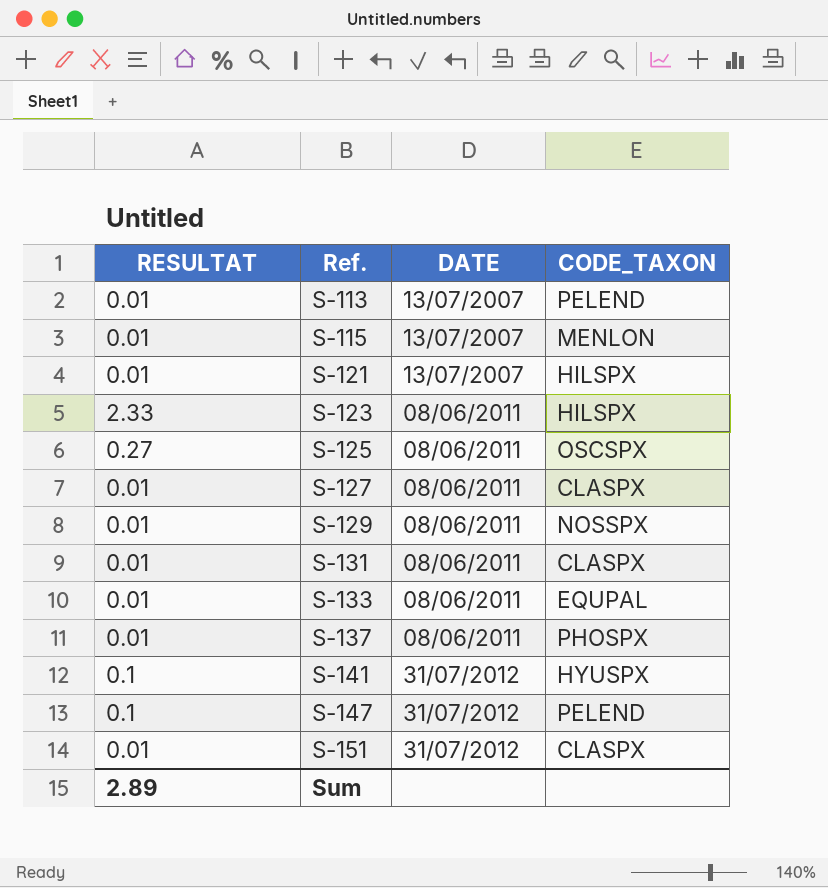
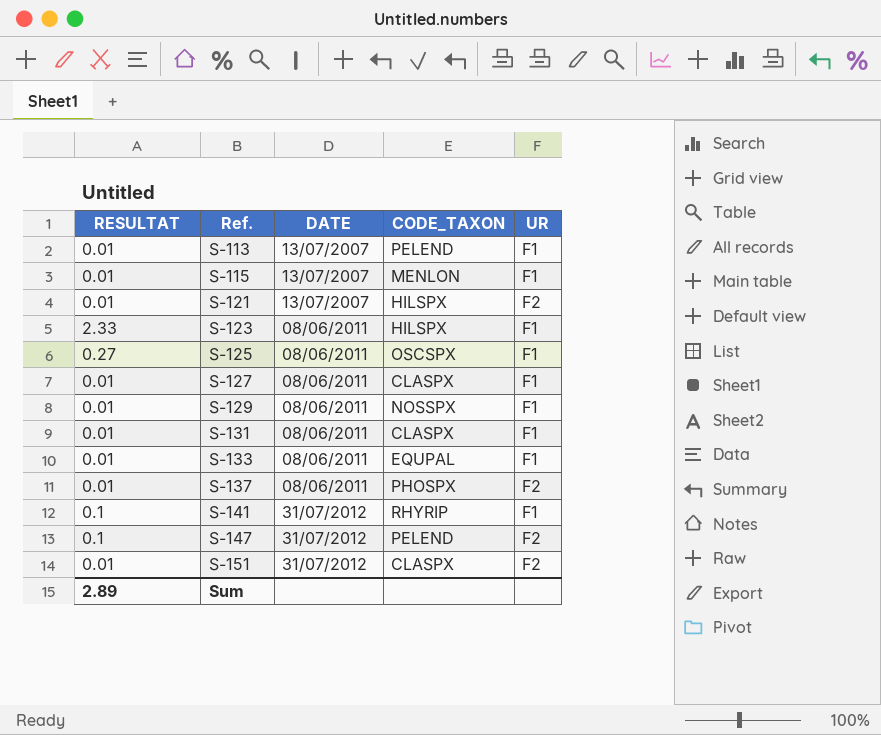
column UR | position: none -> 5
S-141 | CODE_TAXON: HYUSPX -> RHYRIP

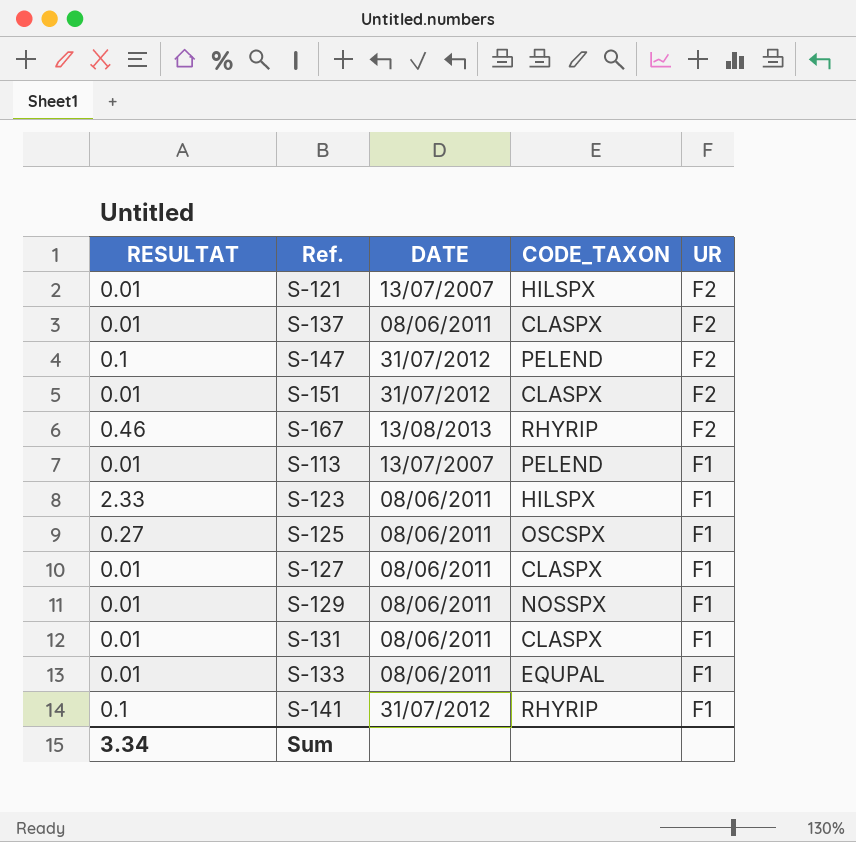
row order: Ref. ascending -> UR descending
row S-115: 0.01 | 13/07/2007 | MENLON | F1 -> none
S-137 | CODE_TAXON: PHOSPX -> CLASPX
row S-167: none -> 0.46 | 13/08/2013 | RHYRIP | F2
Sum | RESULTAT: 2.89 -> 3.34

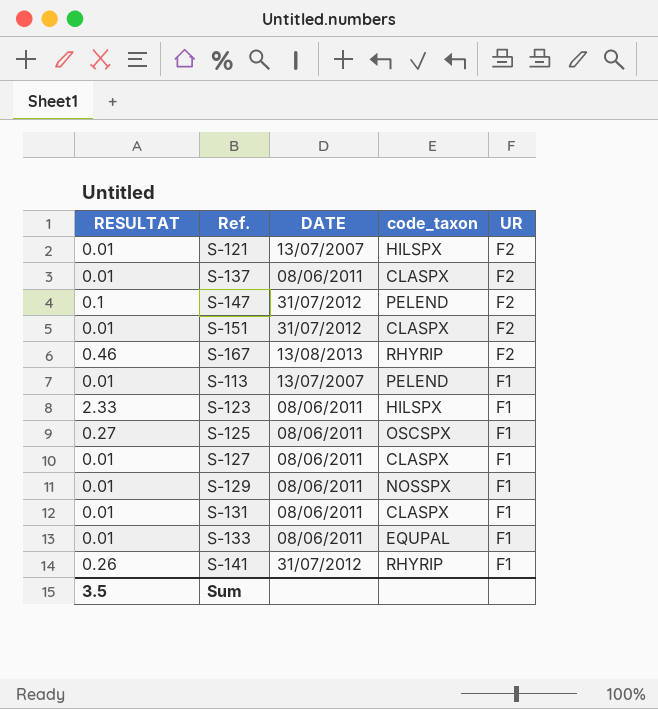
column name: CODE_TAXON -> code_taxon
S-141 | RESULTAT: 0.1 -> 0.26
Sum | RESULTAT: 3.34 -> 3.5

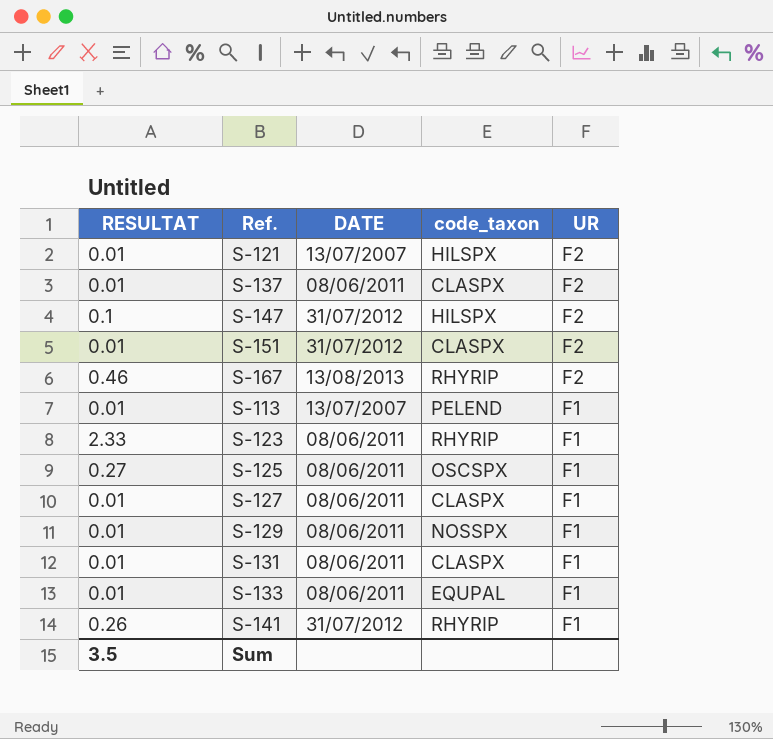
S-147 | code_taxon: PELEND -> HILSPX
S-123 | code_taxon: HILSPX -> RHYRIP

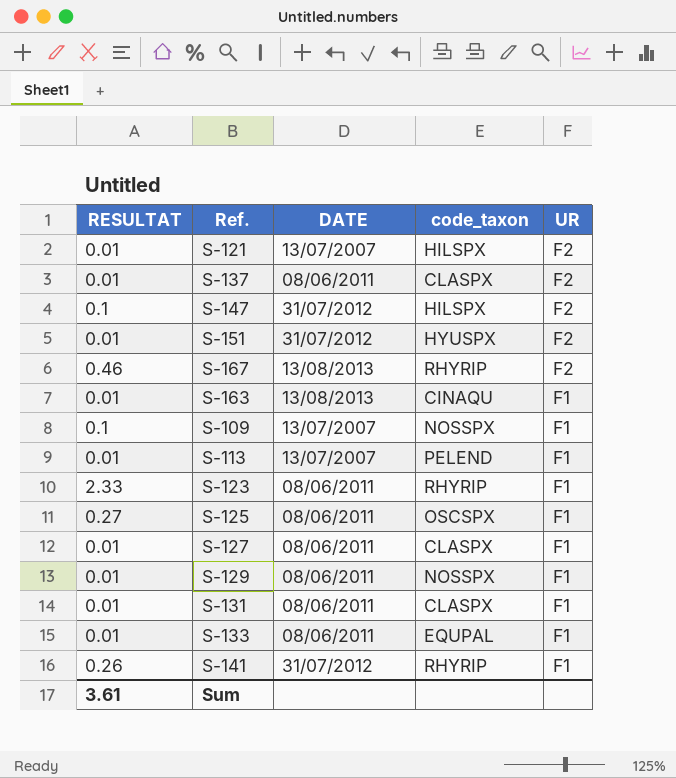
S-151 | code_taxon: CLASPX -> HYUSPX
row S-163: none -> 0.01 | 13/08/2013 | CINAQU | F1
row S-109: none -> 0.1 | 13/07/2007 | NOSSPX | F1
Sum | RESULTAT: 3.5 -> 3.61

